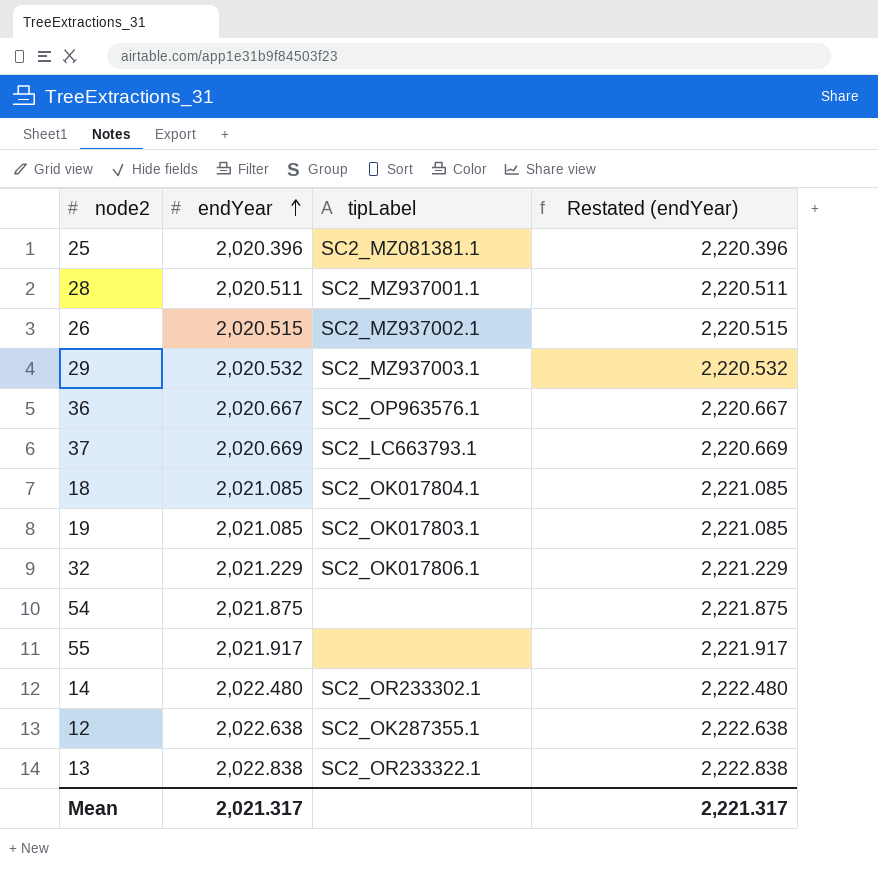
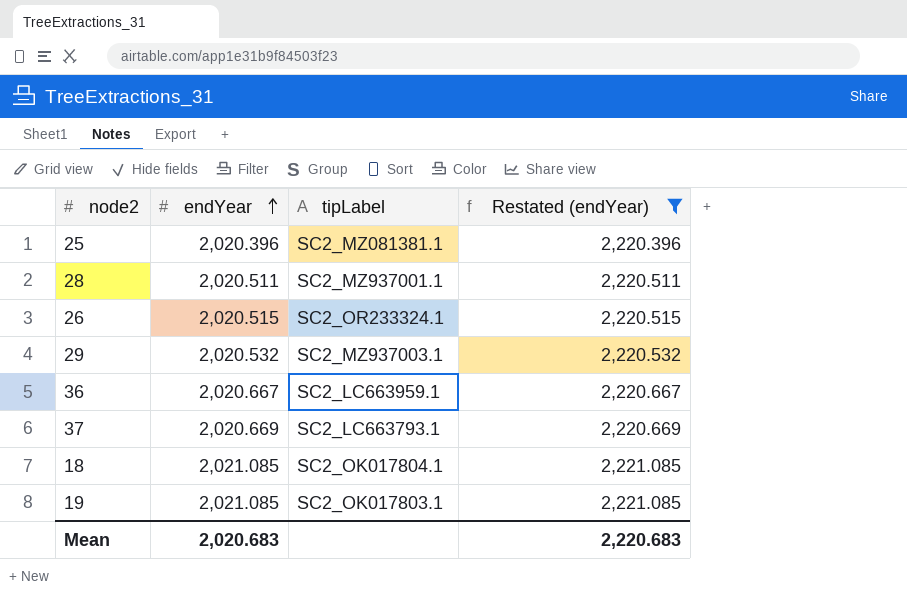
filter: none -> Restated (endYear) <= 2,221.085
26 | tipLabel: SC2_MZ937002.1 -> SC2_OR233324.1
36 | tipLabel: SC2_OP963576.1 -> SC2_LC663959.1
Mean | endYear: 2,021.317 -> 2,020.683
Mean | Restated (endYear): 2,221.317 -> 2,220.683

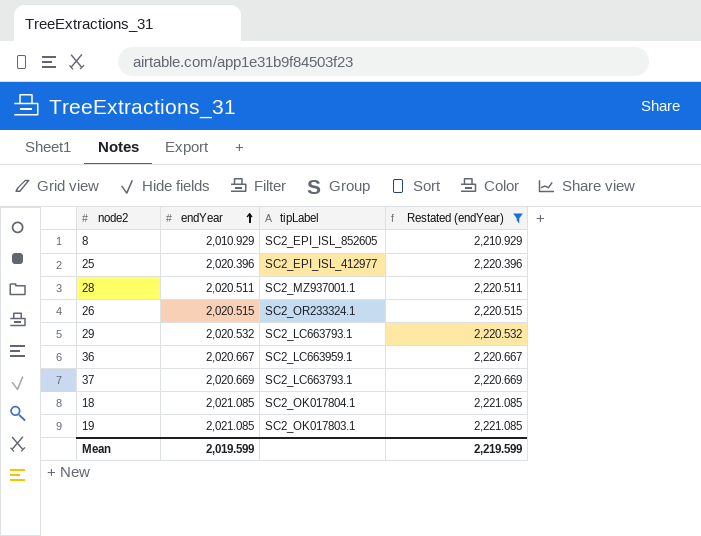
row 8: none -> 2,010.929 | SC2_EPI_ISL_852605 | 2,210.929
25 | tipLabel: SC2_MZ081381.1 -> SC2_EPI_ISL_412977
29 | tipLabel: SC2_MZ937003.1 -> SC2_LC663793.1
Mean | endYear: 2,020.683 -> 2,019.599
Mean | Restated (endYear): 2,220.683 -> 2,219.599

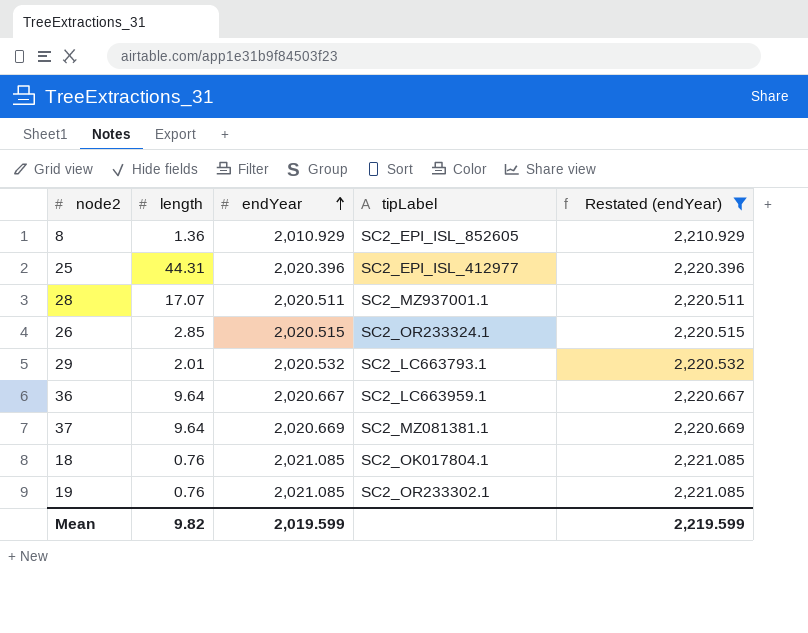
column length | position: none -> 2
37 | tipLabel: SC2_LC663793.1 -> SC2_MZ081381.1
19 | tipLabel: SC2_OK017803.1 -> SC2_OR233302.1

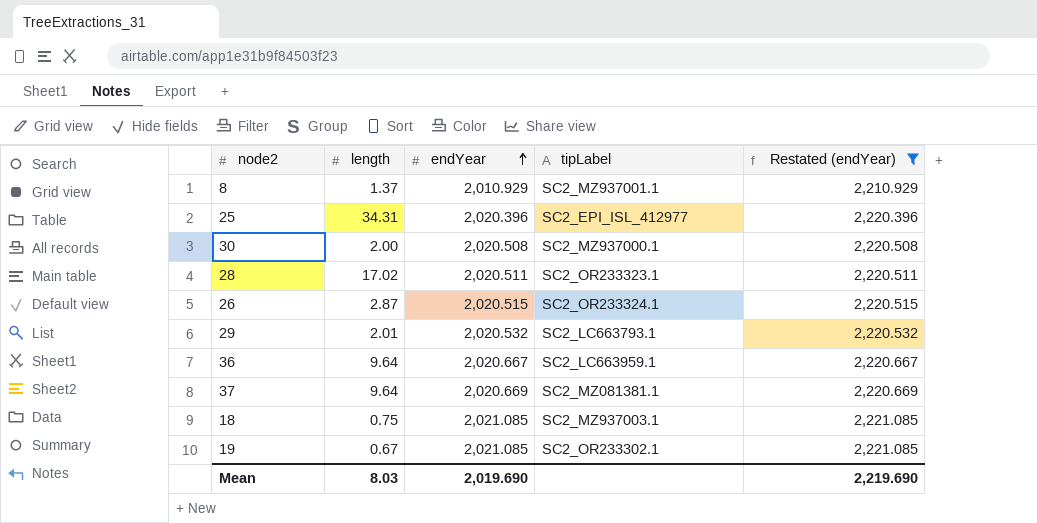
8 | length: 1.36 -> 1.37
8 | tipLabel: SC2_EPI_ISL_852605 -> SC2_MZ937001.1
25 | length: 44.31 -> 34.31
row 30: none -> 2.00 | 2,020.508 | SC2_MZ937000.1 | 2,220.508
28 | length: 17.07 -> 17.02
28 | tipLabel: SC2_MZ937001.1 -> SC2_OR233323.1
26 | length: 2.85 -> 2.87
18 | length: 0.76 -> 0.75
18 | tipLabel: SC2_OK017804.1 -> SC2_MZ937003.1
19 | length: 0.76 -> 0.67
Mean | length: 9.82 -> 8.03
Mean | endYear: 2,019.599 -> 2,019.690
Mean | Restated (endYear): 2,219.599 -> 2,219.690

